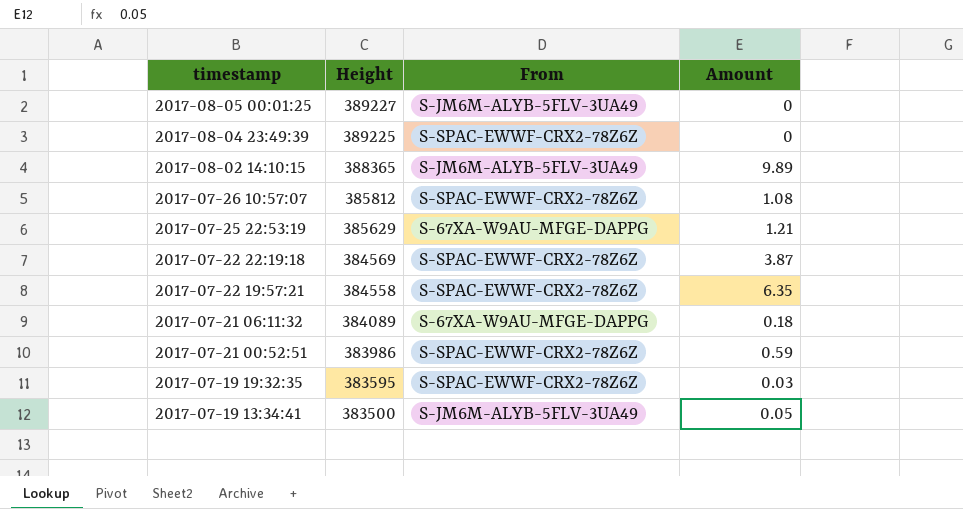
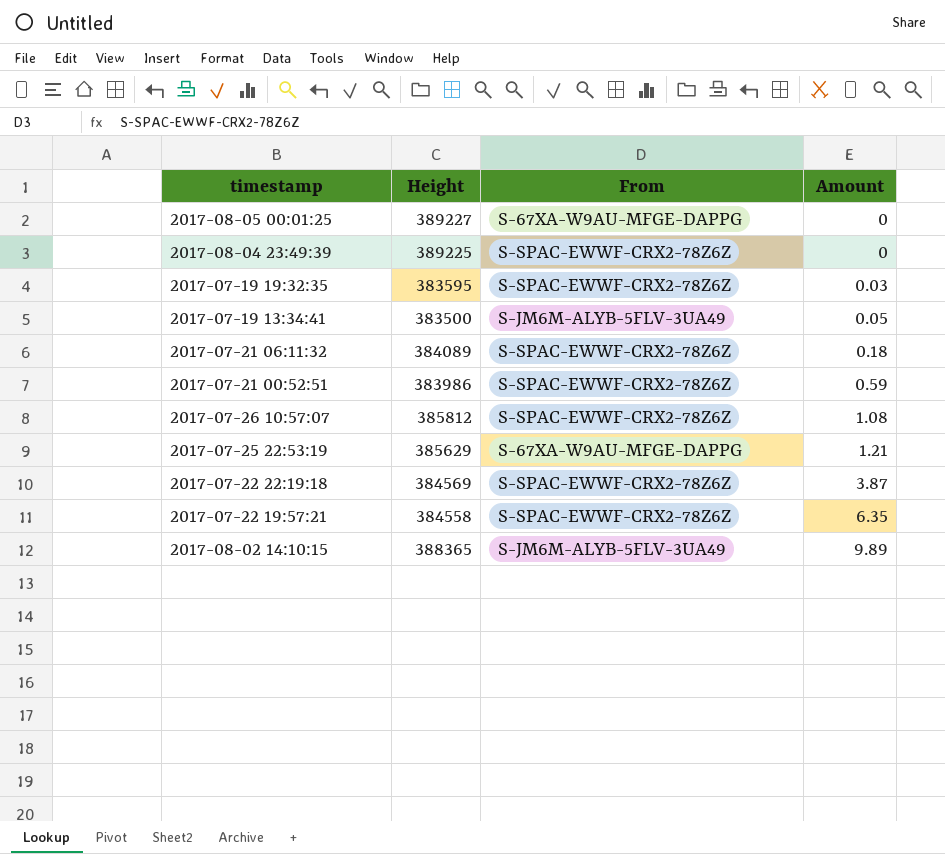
row order: timestamp descending -> Amount ascending
2017-08-05 00:01:25 | From: S-JM6M-ALYB-5FLV-3UA49 -> S-67XA-W9AU-MFGE-DAPPG
2017-07-21 06:11:32 | From: S-67XA-W9AU-MFGE-DAPPG -> S-SPAC-EWWF-CRX2-78Z6Z

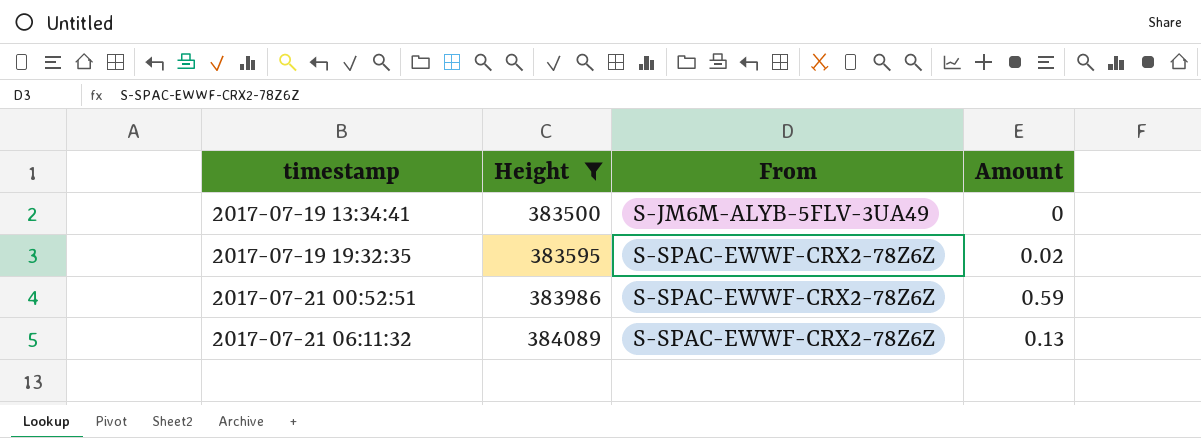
filter: none -> Height <= 384089
row order: Amount ascending -> timestamp ascending
2017-07-19 13:34:41 | Amount: 0.05 -> 0
2017-07-19 19:32:35 | Amount: 0.03 -> 0.02
2017-07-21 06:11:32 | Amount: 0.18 -> 0.13

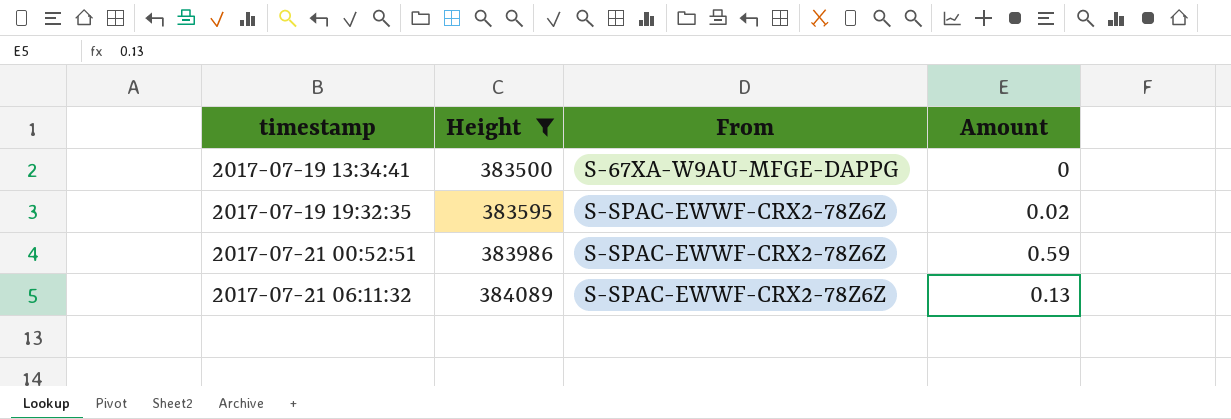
2017-07-19 13:34:41 | From: S-JM6M-ALYB-5FLV-3UA49 -> S-67XA-W9AU-MFGE-DAPPG

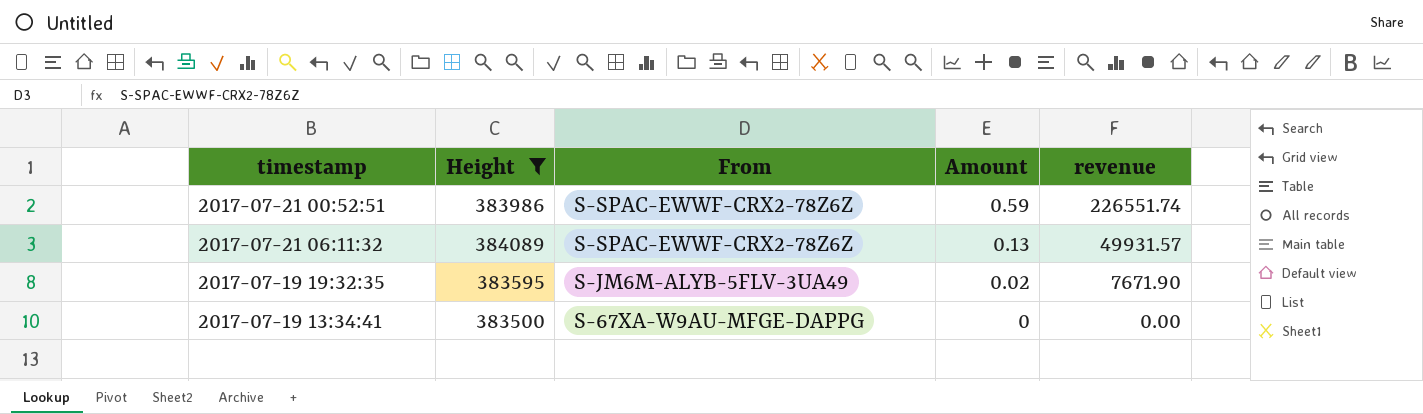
row order: timestamp ascending -> From descending
column revenue | formula: none -> [Height] * [Amount]
2017-07-19 19:32:35 | From: S-SPAC-EWWF-CRX2-78Z6Z -> S-JM6M-ALYB-5FLV-3UA49

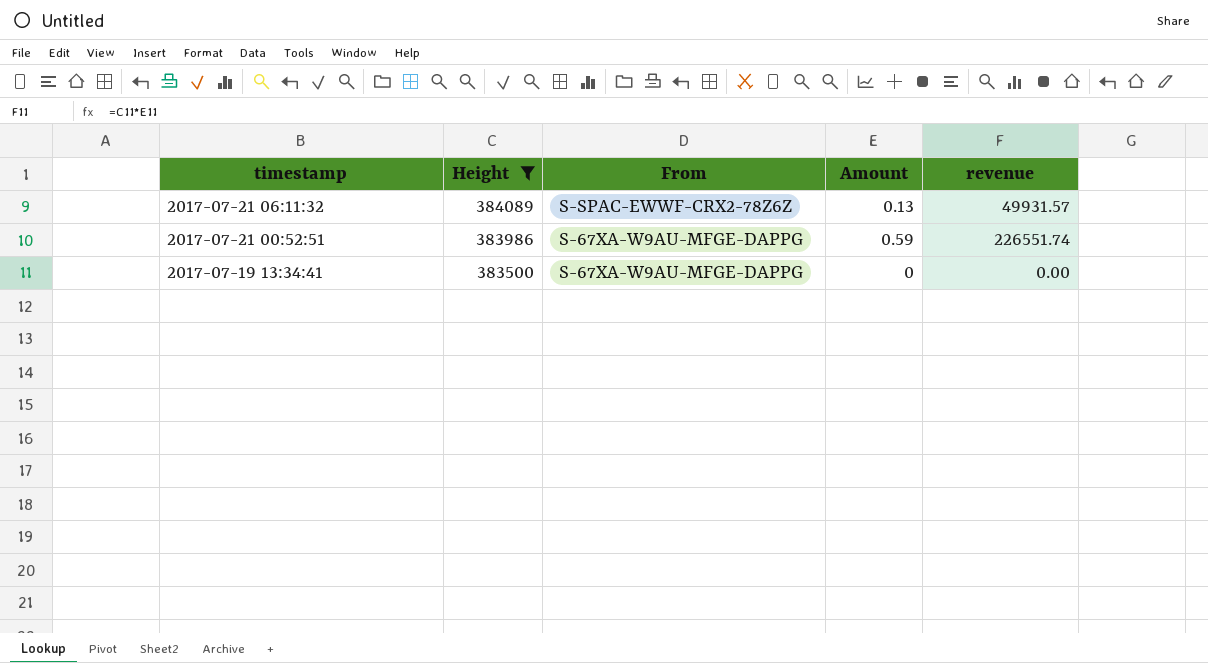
row order: From descending -> timestamp descending
row 2017-07-19 19:32:35: 383595 | S-JM6M-ALYB-5FLV-3UA49 | 0.02 | 7671.90 -> none
2017-07-21 00:52:51 | From: S-SPAC-EWWF-CRX2-78Z6Z -> S-67XA-W9AU-MFGE-DAPPG

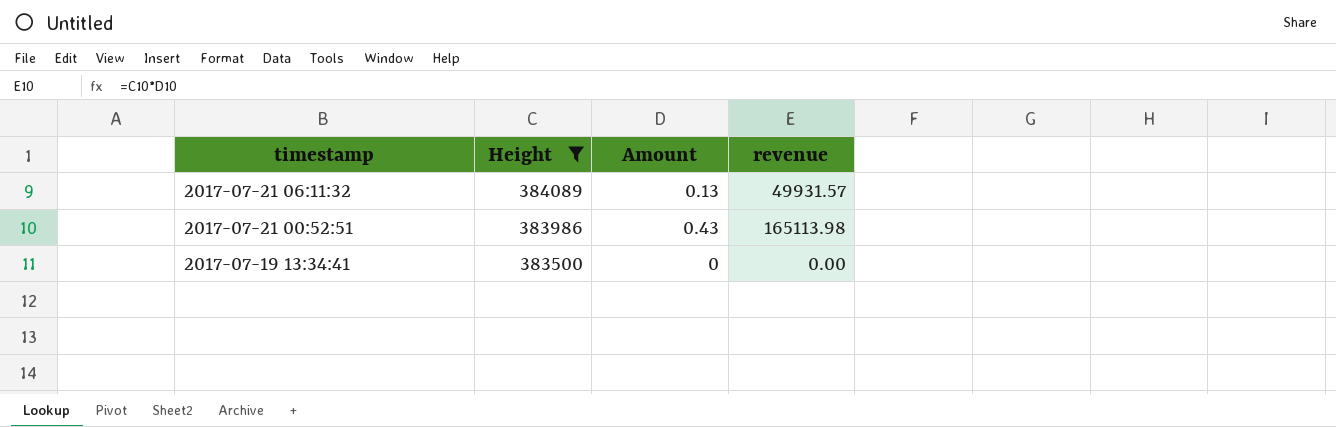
column From | position: 3 -> none
2017-07-21 00:52:51 | Amount: 0.59 -> 0.43
2017-07-21 00:52:51 | revenue: 226551.74 -> 165113.98

